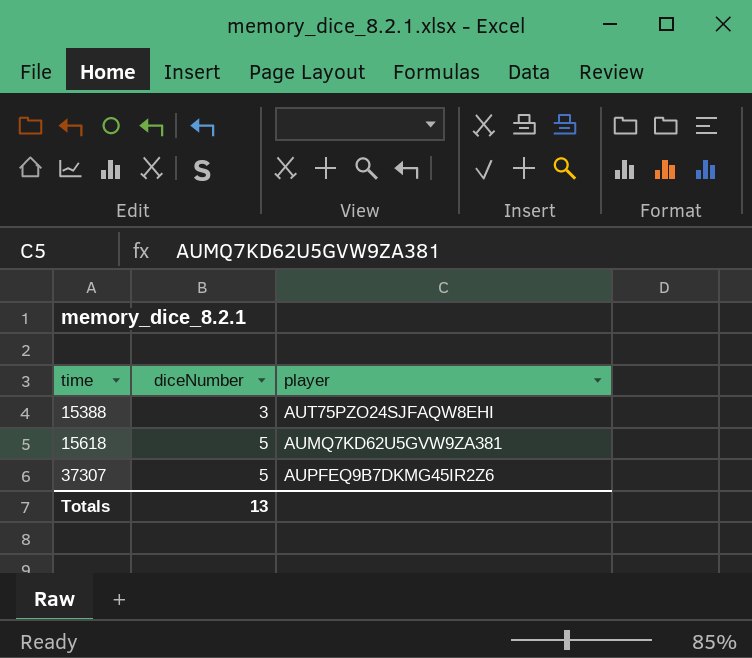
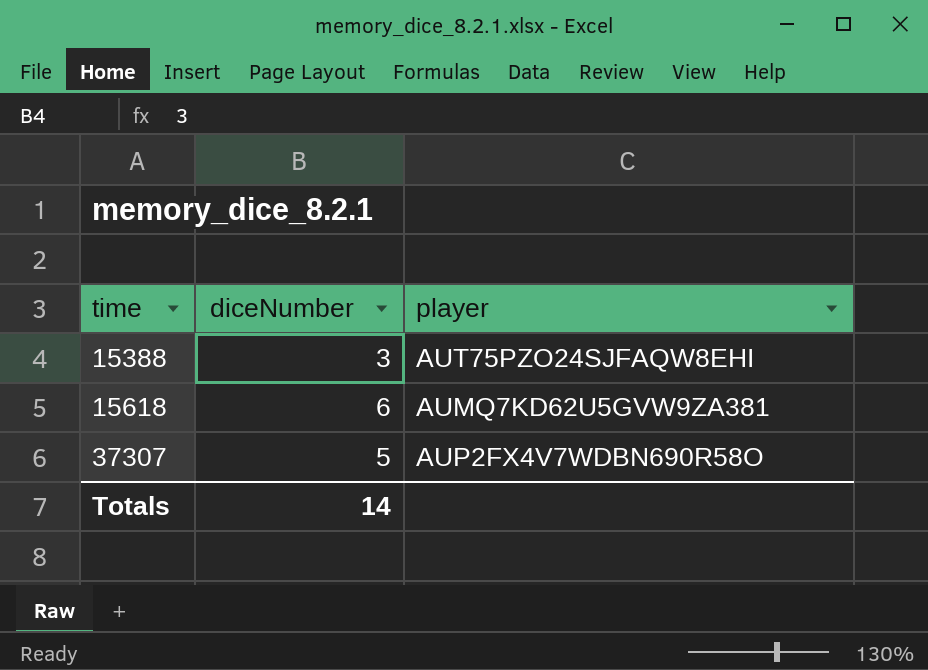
15618 | diceNumber: 5 -> 6
37307 | player: AUPFEQ9B7DKMG45IR2Z6 -> AUP2FX4V7WDBN690R58O
Totals | diceNumber: 13 -> 14

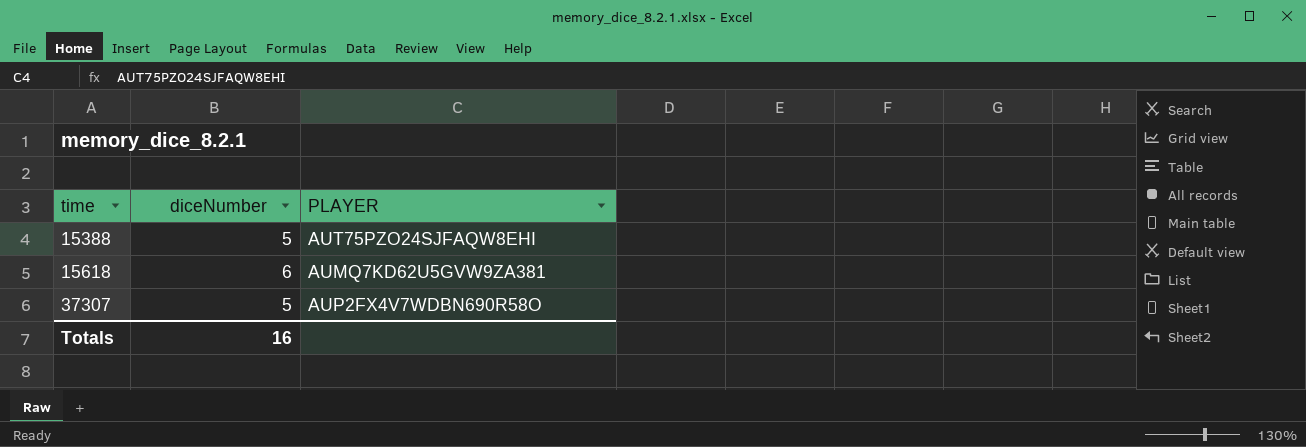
column name: player -> PLAYER
15388 | diceNumber: 3 -> 5
Totals | diceNumber: 14 -> 16

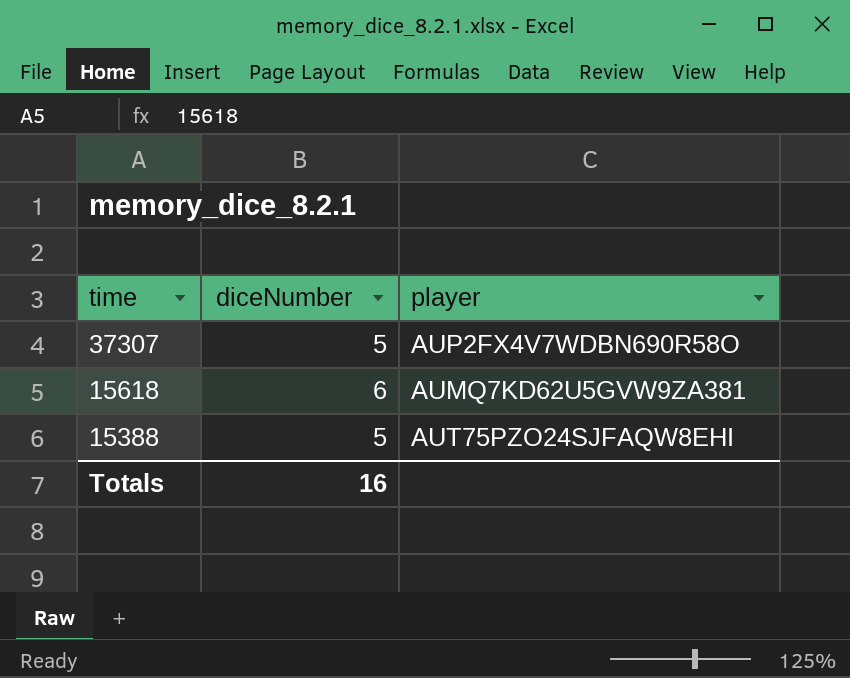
row order: time ascending -> time descending
column name: PLAYER -> player

